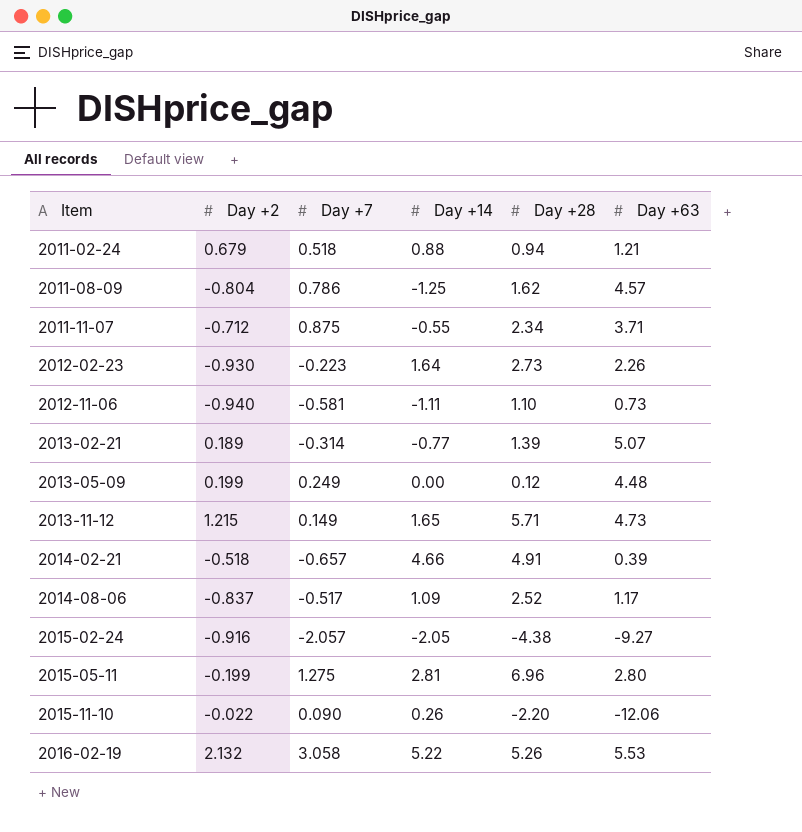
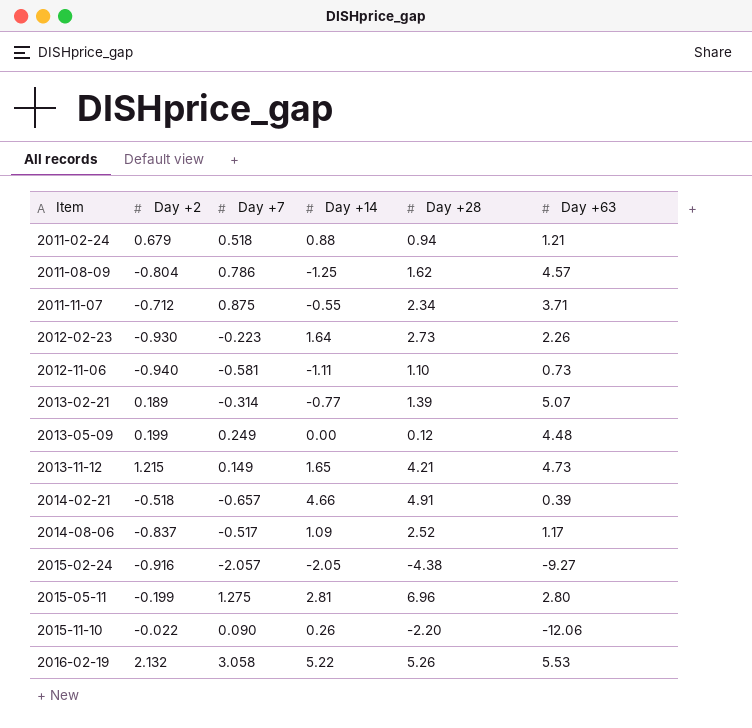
2013-11-12 | Day +28: 5.71 -> 4.21

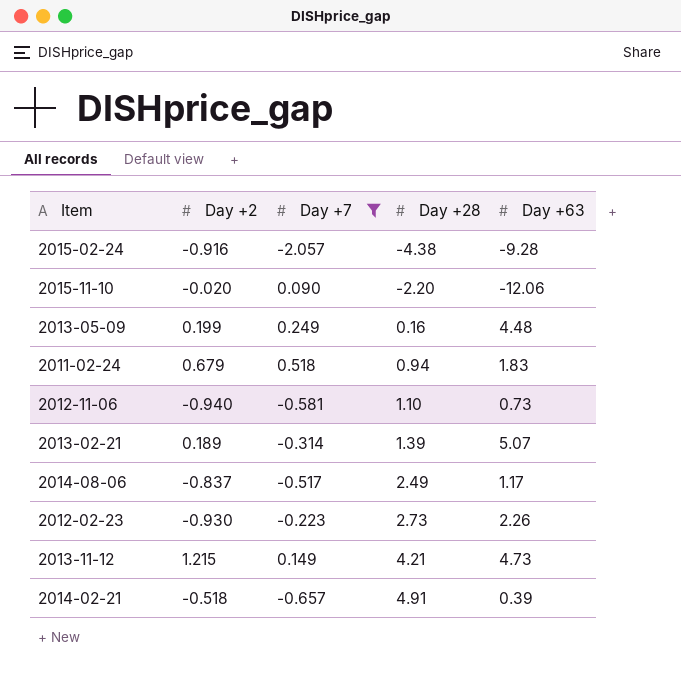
filter: none -> Day +7 <= 0.518
row order: Item ascending -> Day +28 ascending
column Day +14 | position: 4 -> none
2015-02-24 | Day +63: -9.27 -> -9.28
2015-11-10 | Day +2: -0.022 -> -0.020
2013-05-09 | Day +28: 0.12 -> 0.16
2011-02-24 | Day +63: 1.21 -> 1.83
2014-08-06 | Day +28: 2.52 -> 2.49

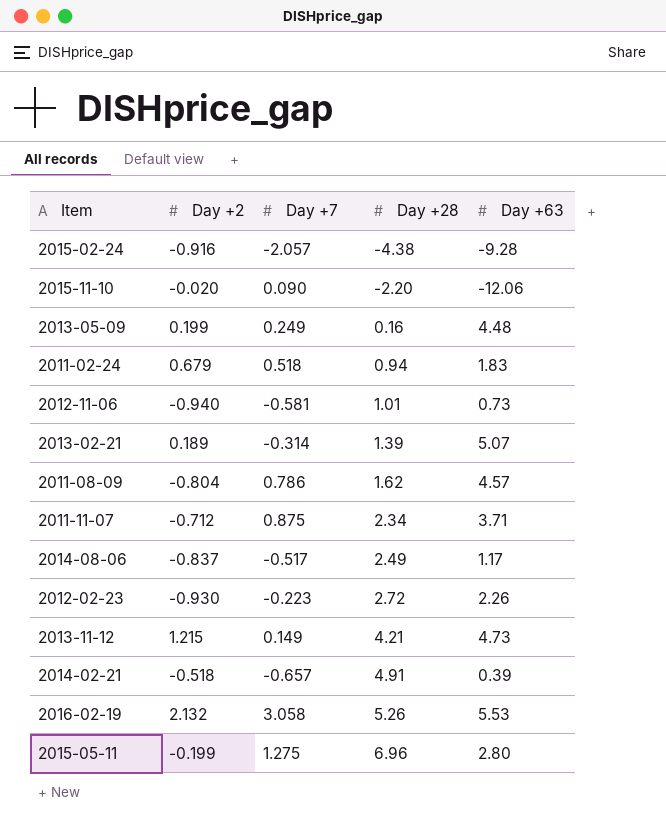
filter: Day +7 <= 0.518 -> none
2012-11-06 | Day +28: 1.10 -> 1.01
2012-02-23 | Day +28: 2.73 -> 2.72

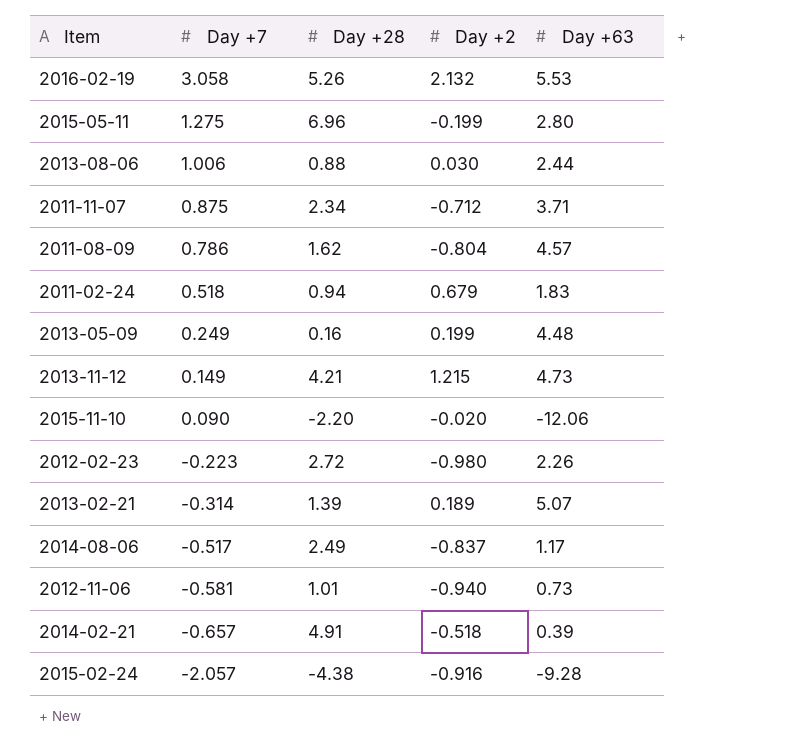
row order: Day +28 ascending -> Day +7 descending
column Day +2 | position: 2 -> 4
row 2013-08-06: none -> 1.006 | 0.88 | 0.030 | 2.44
2012-02-23 | Day +2: -0.930 -> -0.980

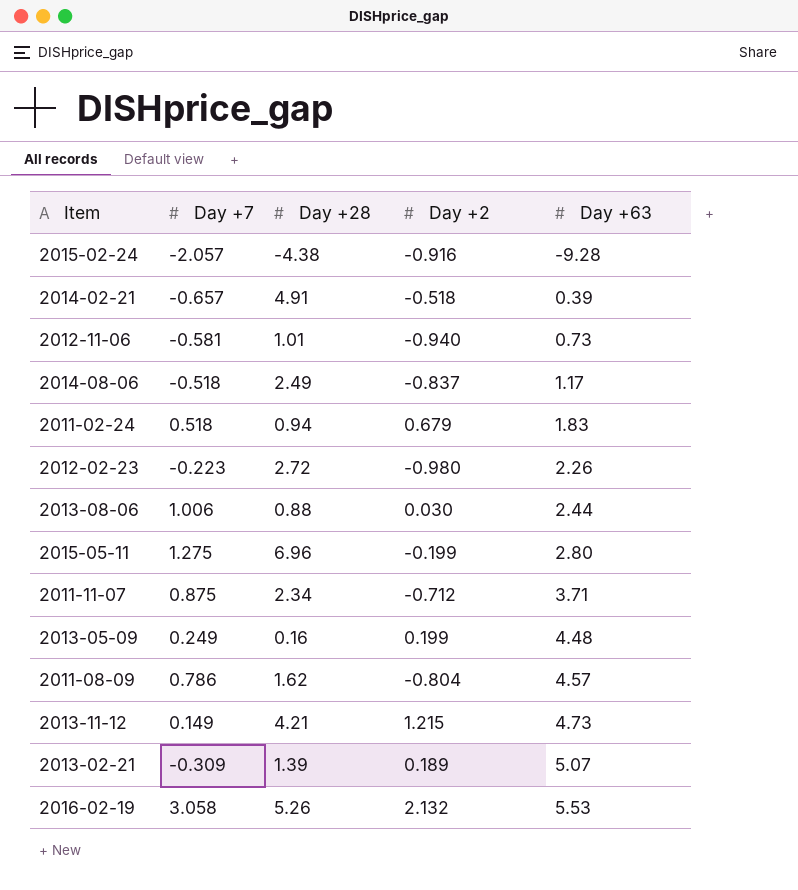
row order: Day +7 descending -> Day +63 ascending
row 2015-11-10: 0.090 | -2.20 | -0.020 | -12.06 -> none
2014-08-06 | Day +7: -0.517 -> -0.518
2013-02-21 | Day +7: -0.314 -> -0.309

